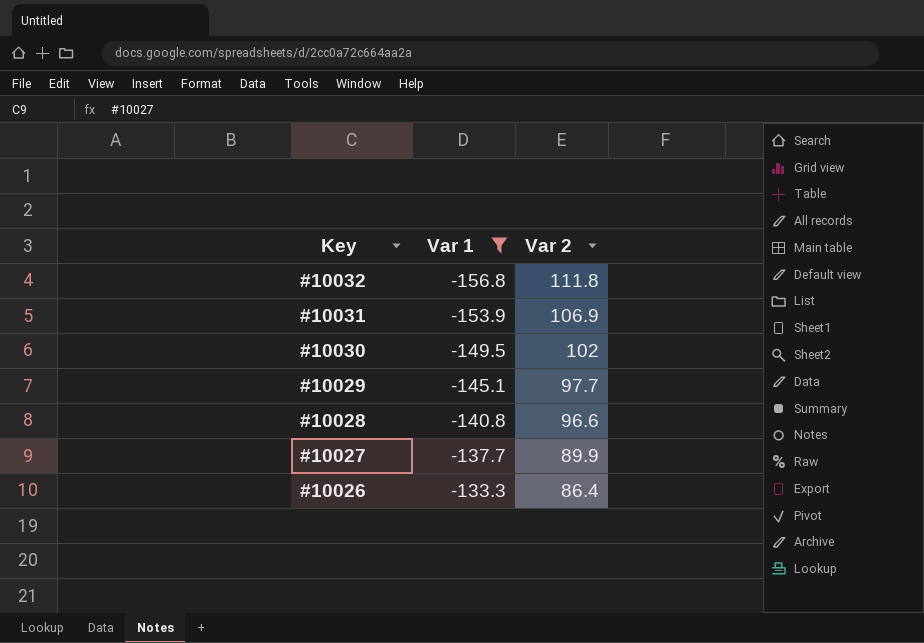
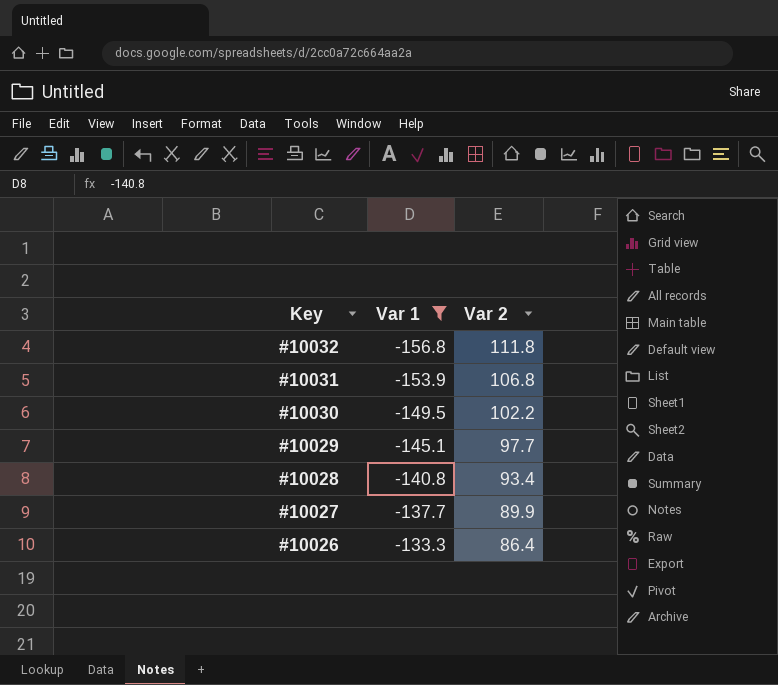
#10031 | Var 2: 106.9 -> 106.8
#10030 | Var 2: 102 -> 102.2
#10028 | Var 2: 96.6 -> 93.4

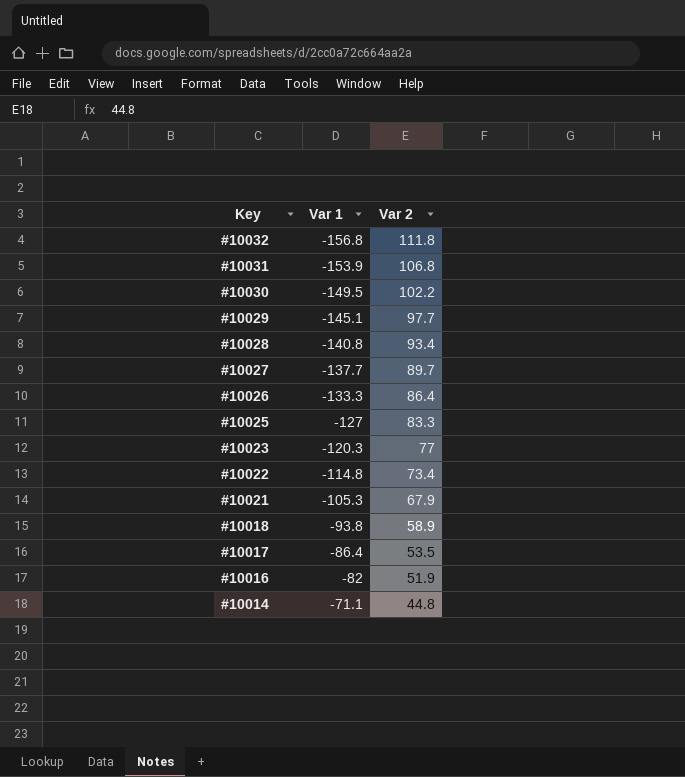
filter: Var 1 <= -133.3 -> none
#10027 | Var 2: 89.9 -> 89.7

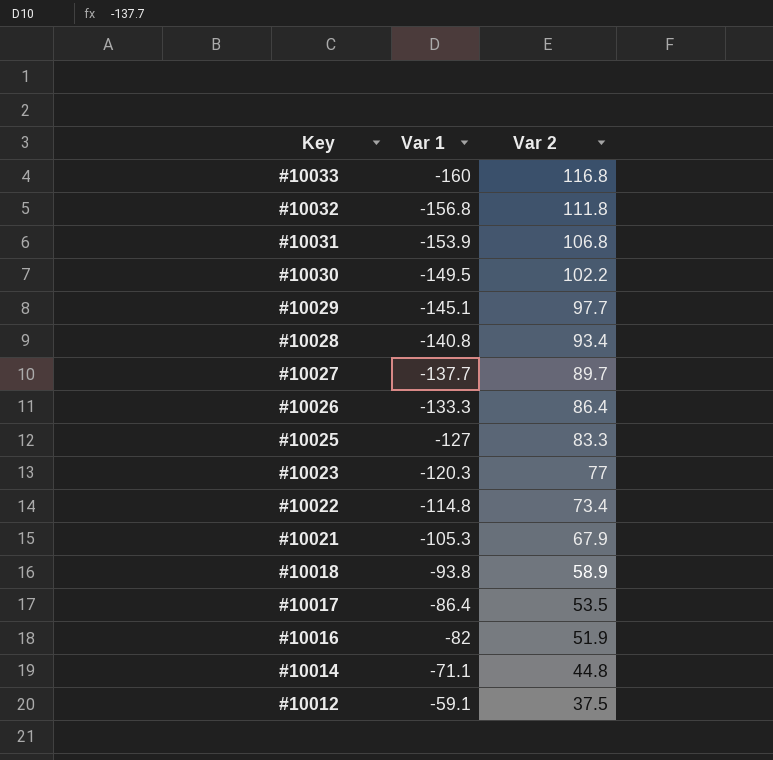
row #10033: none -> -160 | 116.8
row #10012: none -> -59.1 | 37.5

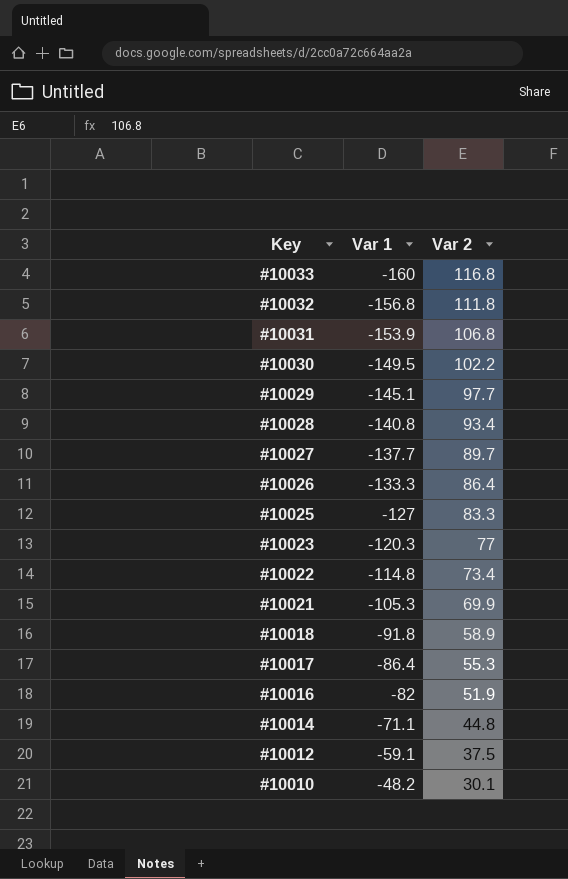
#10021 | Var 2: 67.9 -> 69.9
#10018 | Var 1: -93.8 -> -91.8
#10017 | Var 2: 53.5 -> 55.3
row #10010: none -> -48.2 | 30.1

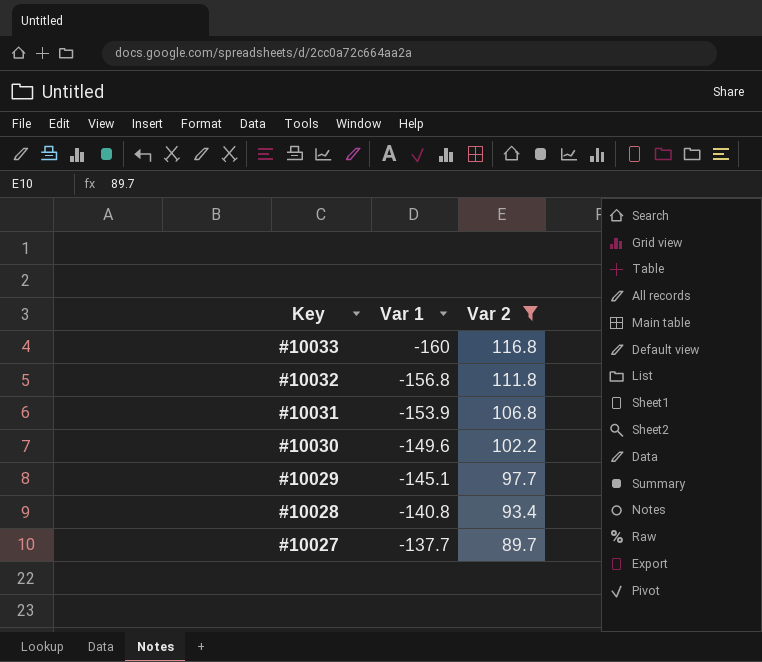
filter: none -> Var 2 >= 89.7
#10030 | Var 1: -149.5 -> -149.6

